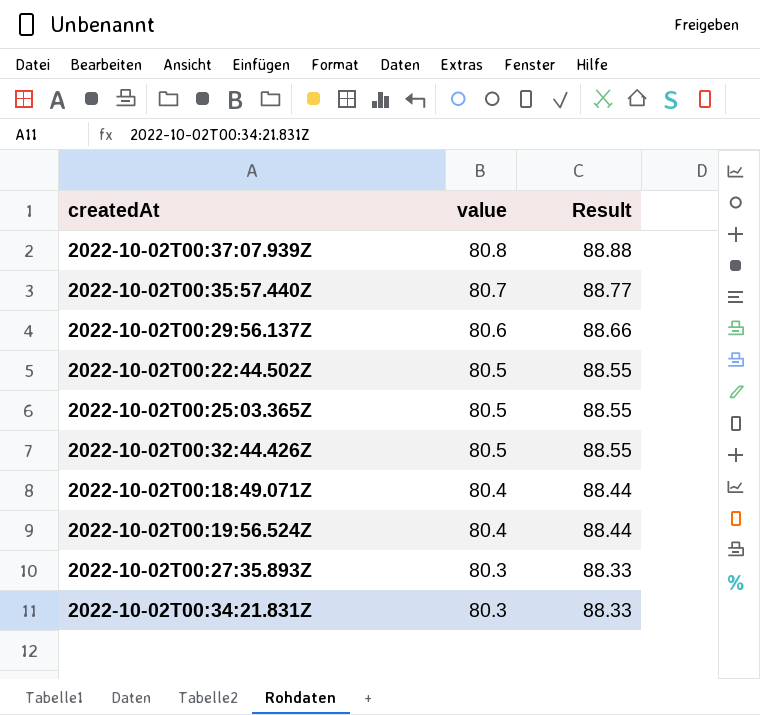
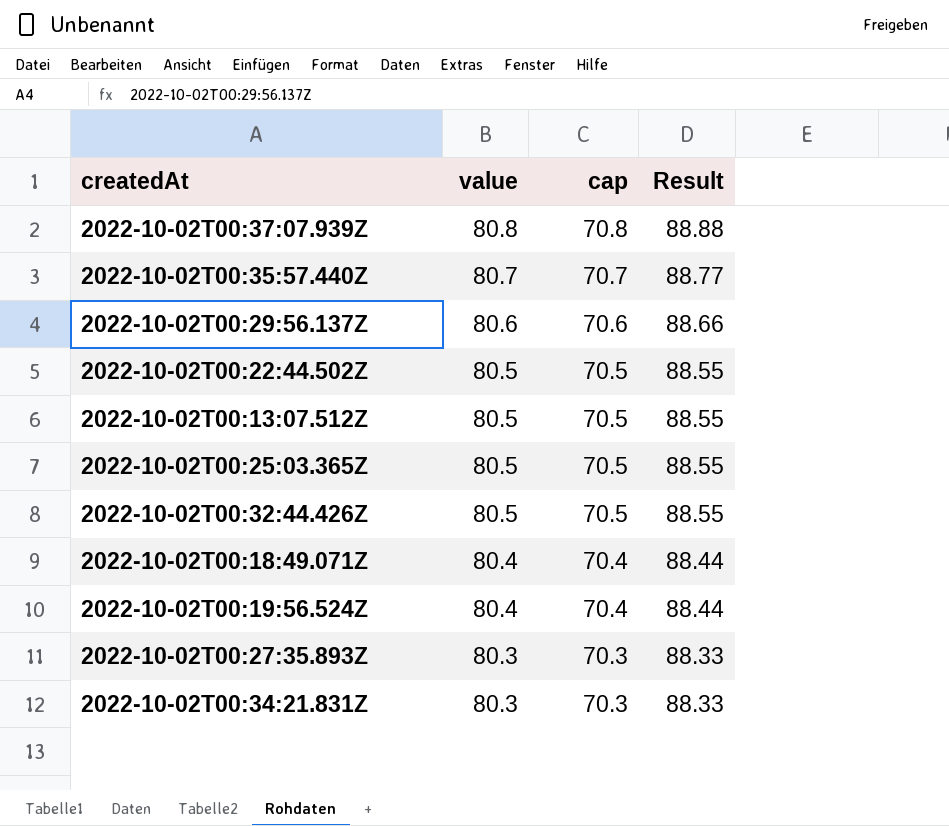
column cap | formula: none -> [value] - 10
row 2022-10-02T00:13:07.512Z: none -> 80.5 | 70.5 | 88.55

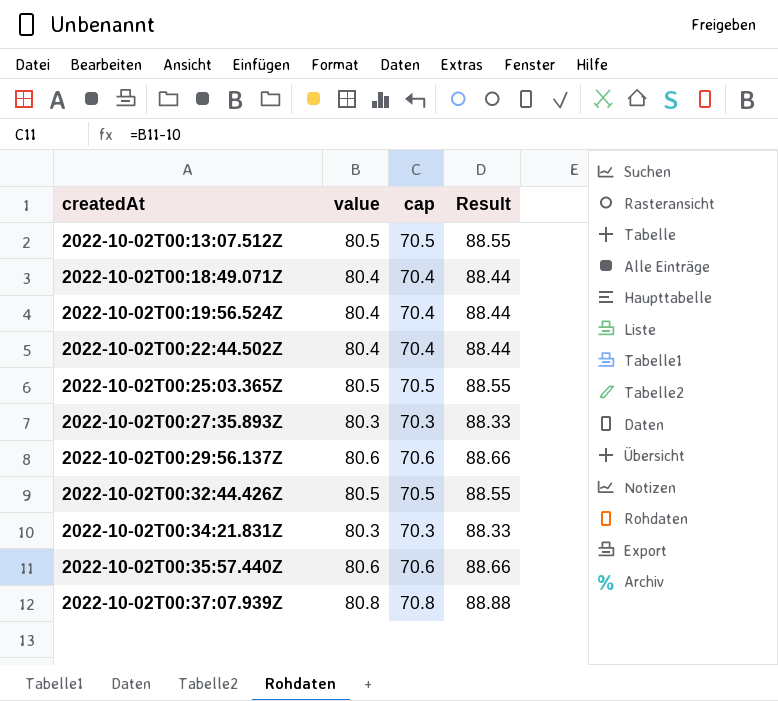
row order: value descending -> createdAt ascending
2022-10-02T00:22:44.502Z | value: 80.5 -> 80.4
2022-10-02T00:22:44.502Z | cap: 70.5 -> 70.4
2022-10-02T00:22:44.502Z | Result: 88.55 -> 88.44
2022-10-02T00:35:57.440Z | value: 80.7 -> 80.6
2022-10-02T00:35:57.440Z | cap: 70.7 -> 70.6
2022-10-02T00:35:57.440Z | Result: 88.77 -> 88.66

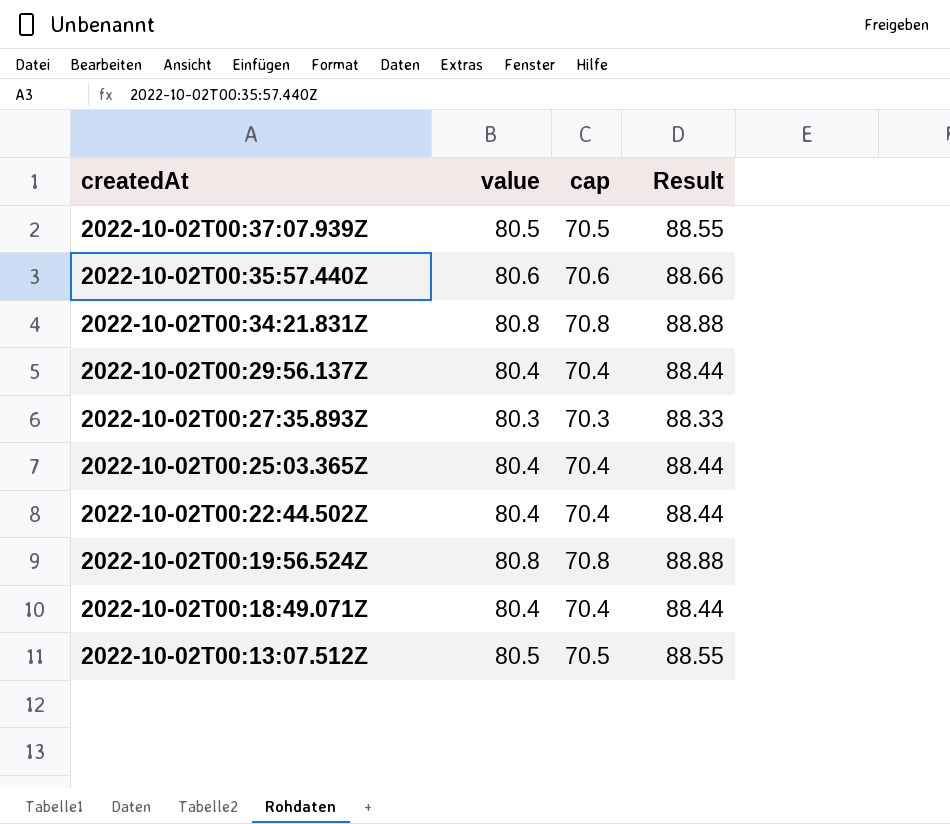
row order: createdAt ascending -> createdAt descending
row 2022-10-02T00:32:44.426Z: 80.5 | 70.5 | 88.55 -> none
2022-10-02T00:37:07.939Z | value: 80.8 -> 80.5
2022-10-02T00:37:07.939Z | cap: 70.8 -> 70.5
2022-10-02T00:37:07.939Z | Result: 88.88 -> 88.55
2022-10-02T00:34:21.831Z | value: 80.3 -> 80.8
2022-10-02T00:34:21.831Z | cap: 70.3 -> 70.8
2022-10-02T00:34:21.831Z | Result: 88.33 -> 88.88
2022-10-02T00:29:56.137Z | value: 80.6 -> 80.4
2022-10-02T00:29:56.137Z | cap: 70.6 -> 70.4
2022-10-02T00:29:56.137Z | Result: 88.66 -> 88.44
2022-10-02T00:25:03.365Z | value: 80.5 -> 80.4
2022-10-02T00:25:03.365Z | cap: 70.5 -> 70.4
2022-10-02T00:25:03.365Z | Result: 88.55 -> 88.44
2022-10-02T00:19:56.524Z | value: 80.4 -> 80.8
2022-10-02T00:19:56.524Z | cap: 70.4 -> 70.8
2022-10-02T00:19:56.524Z | Result: 88.44 -> 88.88

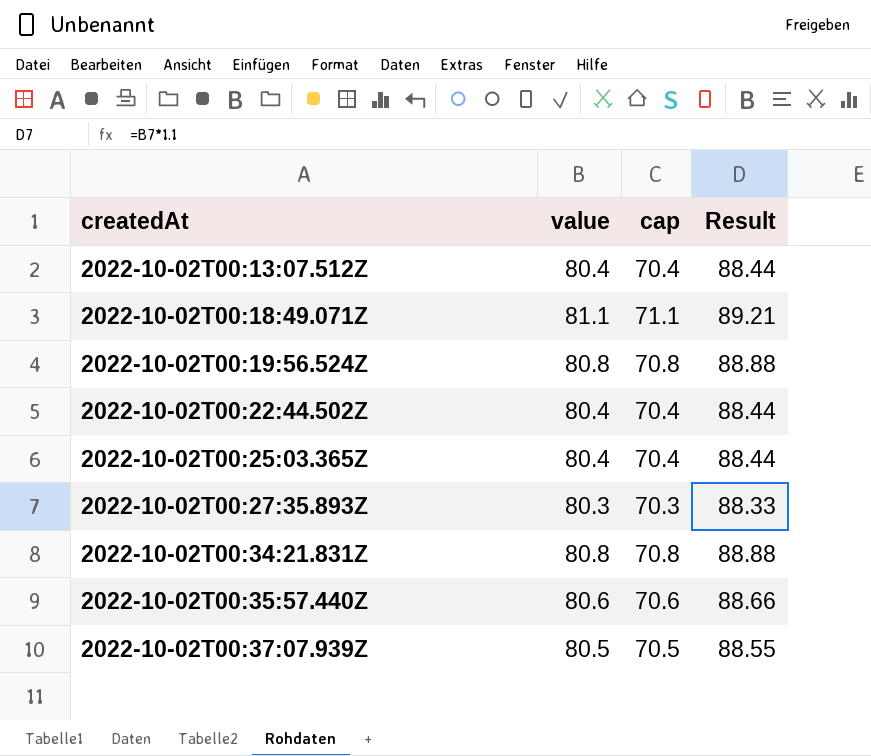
row order: createdAt descending -> createdAt ascending
row 2022-10-02T00:29:56.137Z: 80.4 | 70.4 | 88.44 -> none
2022-10-02T00:13:07.512Z | value: 80.5 -> 80.4
2022-10-02T00:13:07.512Z | cap: 70.5 -> 70.4
2022-10-02T00:13:07.512Z | Result: 88.55 -> 88.44
2022-10-02T00:18:49.071Z | value: 80.4 -> 81.1
2022-10-02T00:18:49.071Z | cap: 70.4 -> 71.1
2022-10-02T00:18:49.071Z | Result: 88.44 -> 89.21

